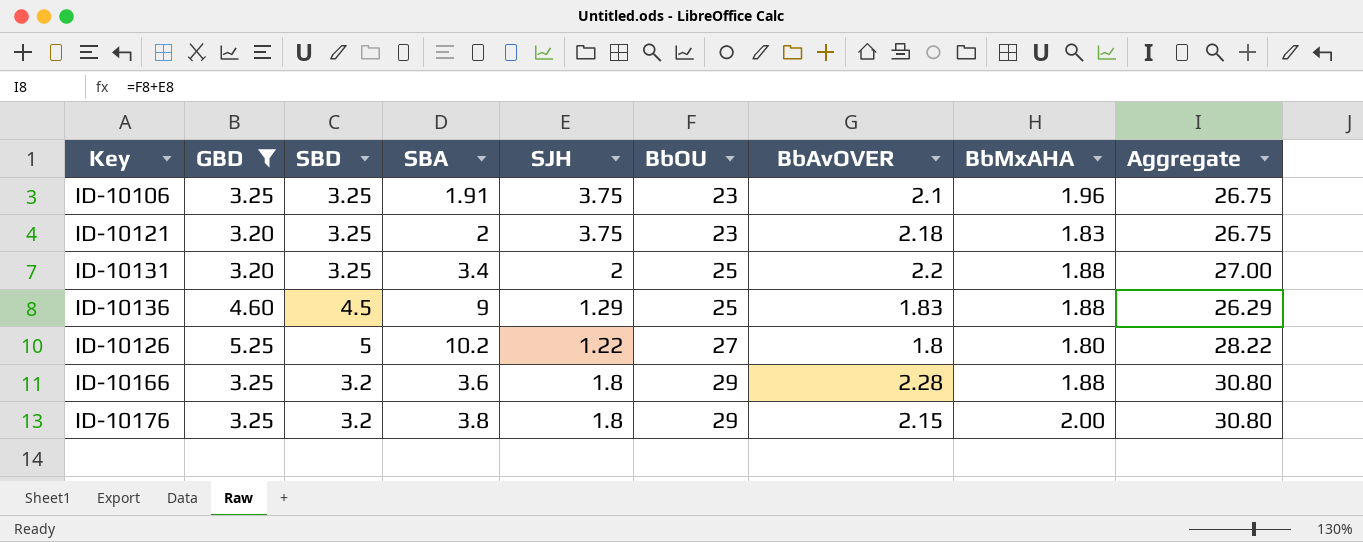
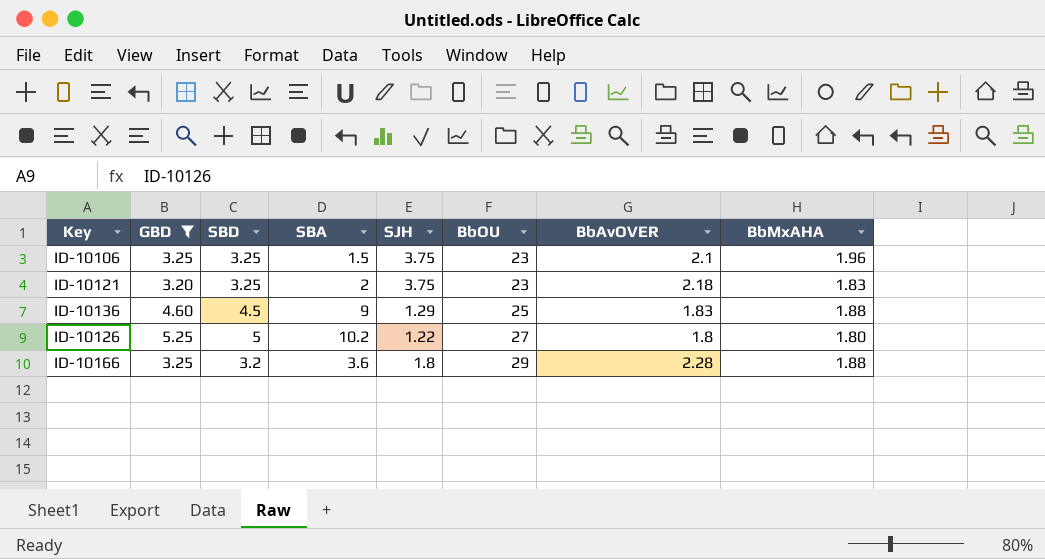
column Aggregate | formula: [SJH] + [BbOU] -> none
row ID-10131: 3.20 | 3.25 | 3.4 | 2 | 25 | 2.2 | 1.88 | 27.00 -> none
row ID-10176: 3.25 | 3.2 | 3.8 | 1.8 | 29 | 2.15 | 2.00 | 30.80 -> none
ID-10106 | SBA: 1.91 -> 1.5

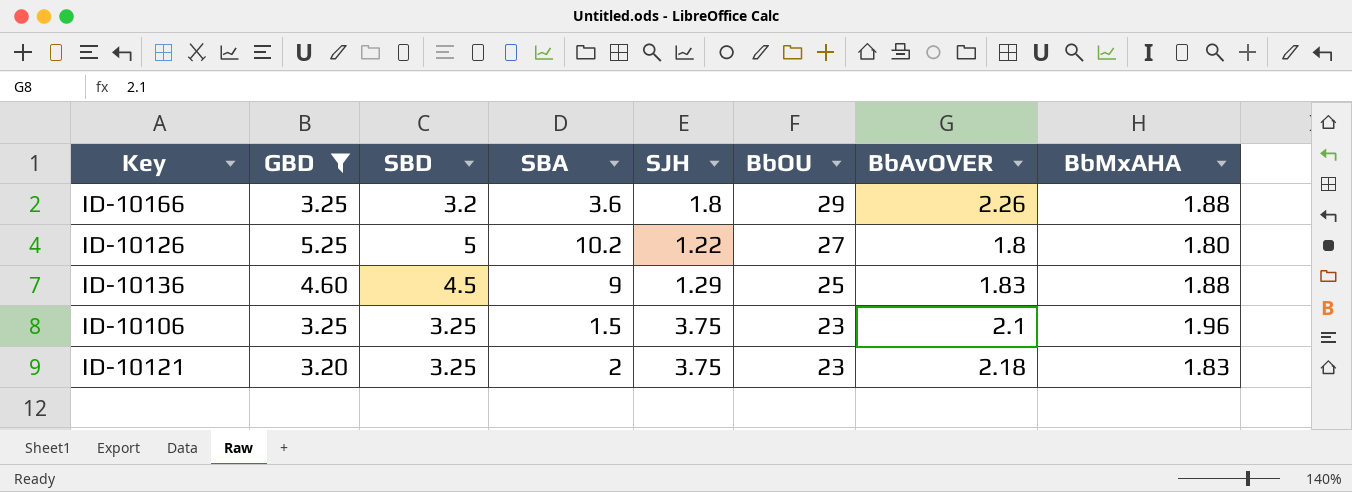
row order: BbOU ascending -> BbOU descending
ID-10166 | BbAvOVER: 2.28 -> 2.26

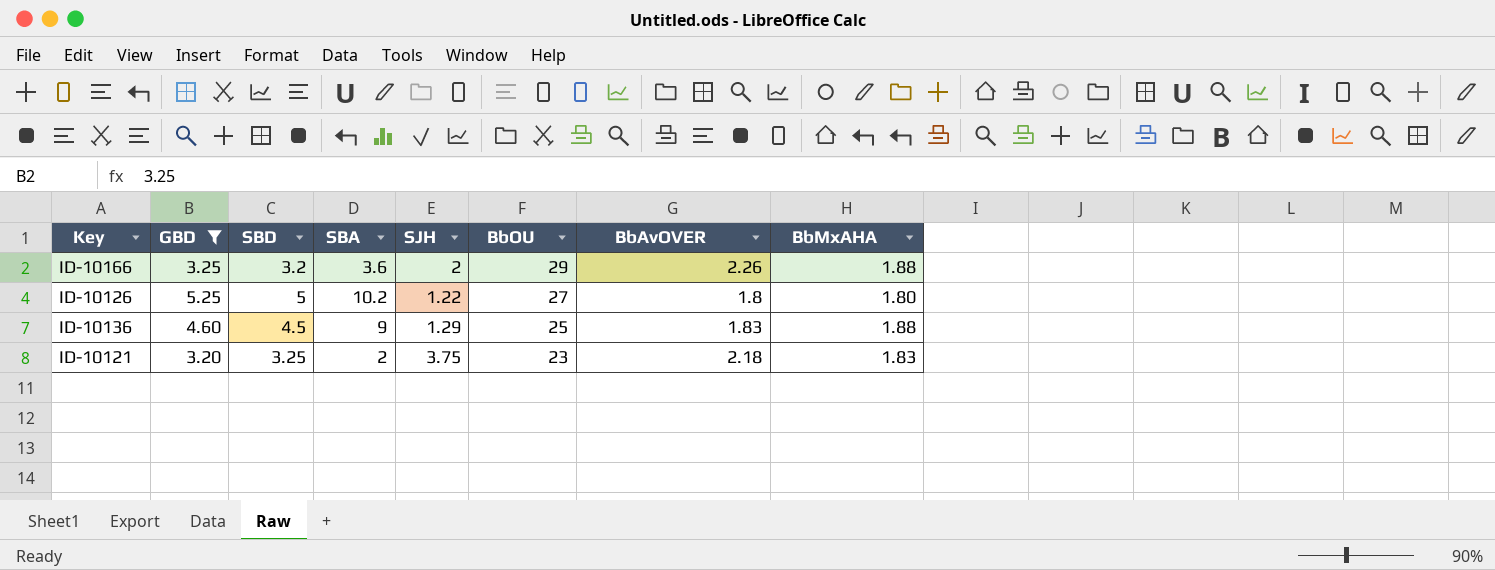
row ID-10106: 3.25 | 3.25 | 1.5 | 3.75 | 23 | 2.1 | 1.96 -> none
ID-10166 | SJH: 1.8 -> 2

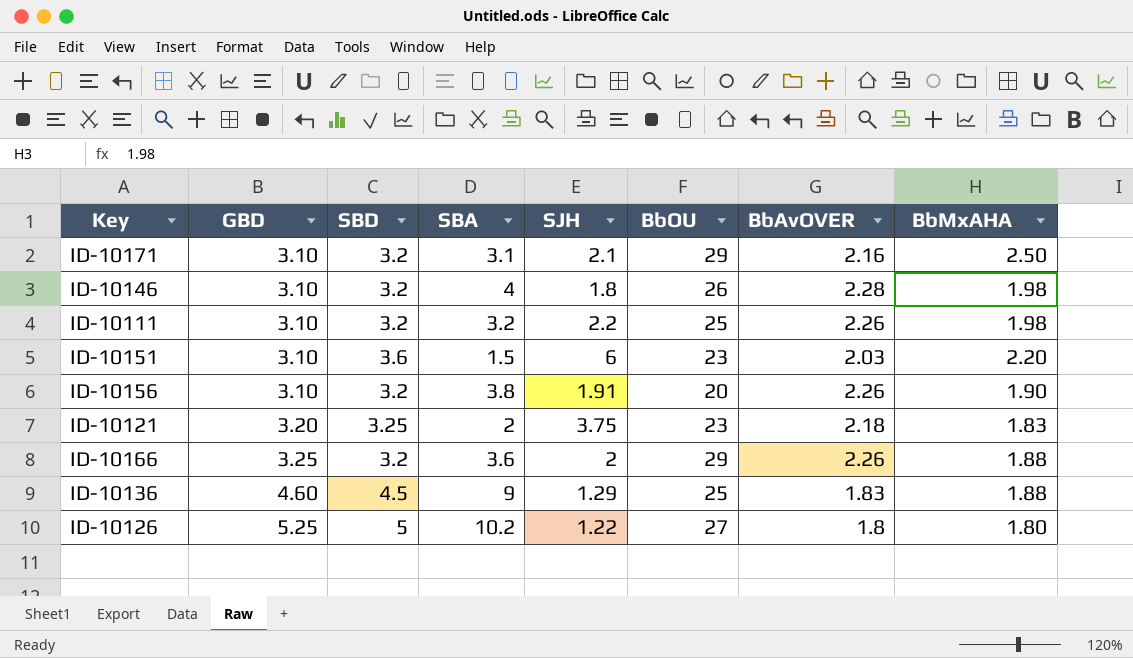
filter: GBD != 3.10 -> none
row order: BbOU descending -> GBD ascending

